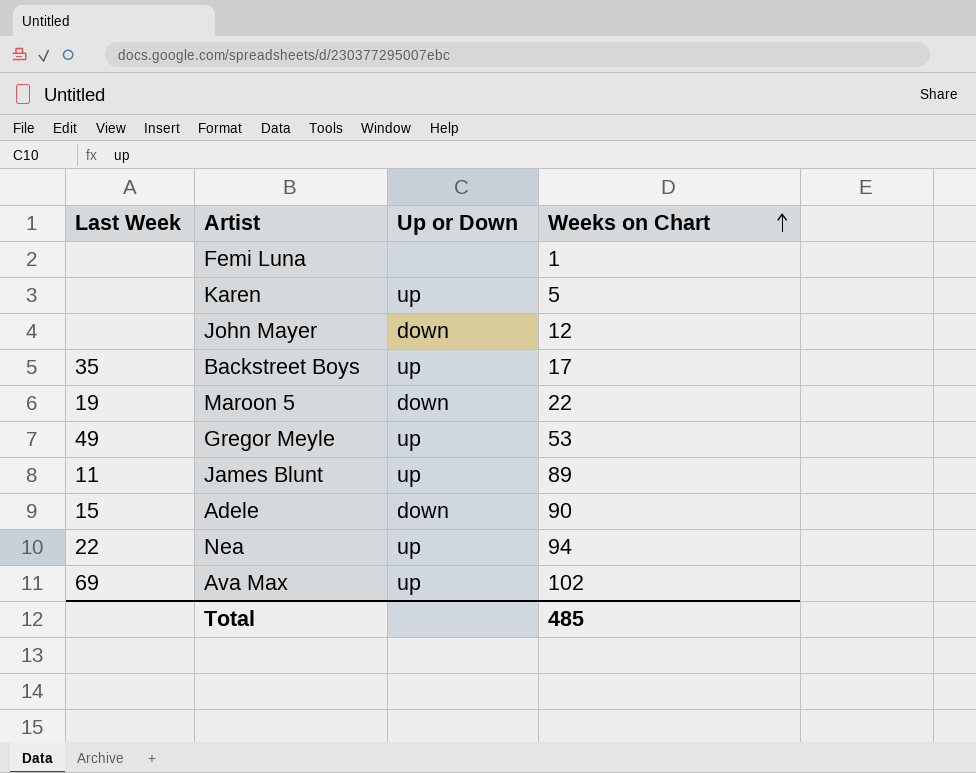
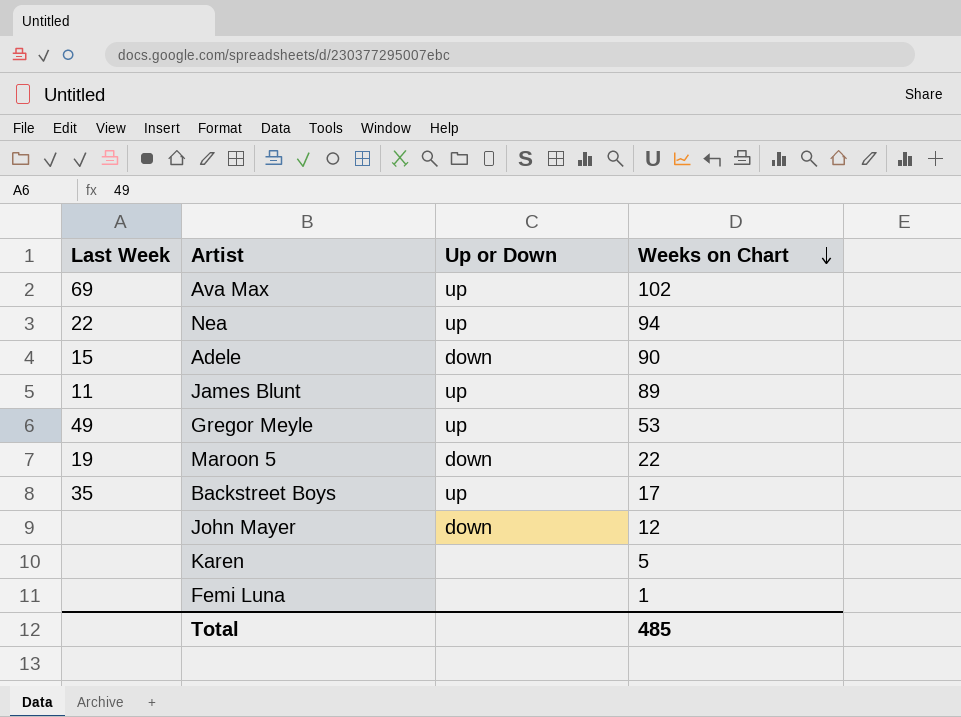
row order: Weeks on Chart ascending -> Weeks on Chart descending
Karen | Up or Down: up -> none

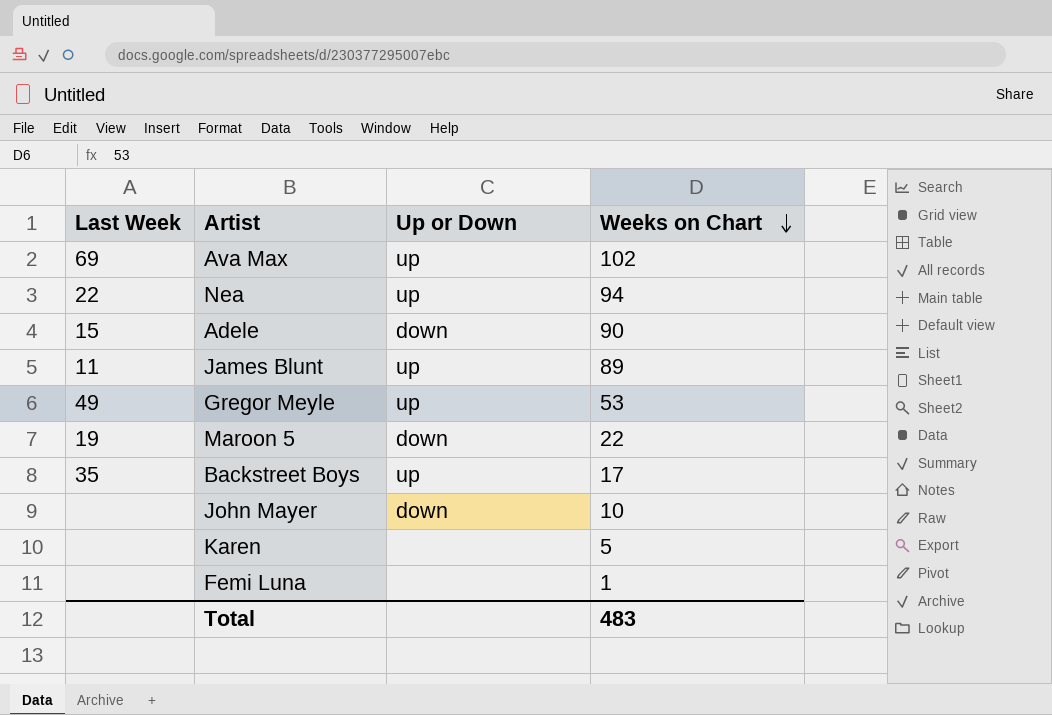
John Mayer | Weeks on Chart: 12 -> 10
Total | Weeks on Chart: 485 -> 483

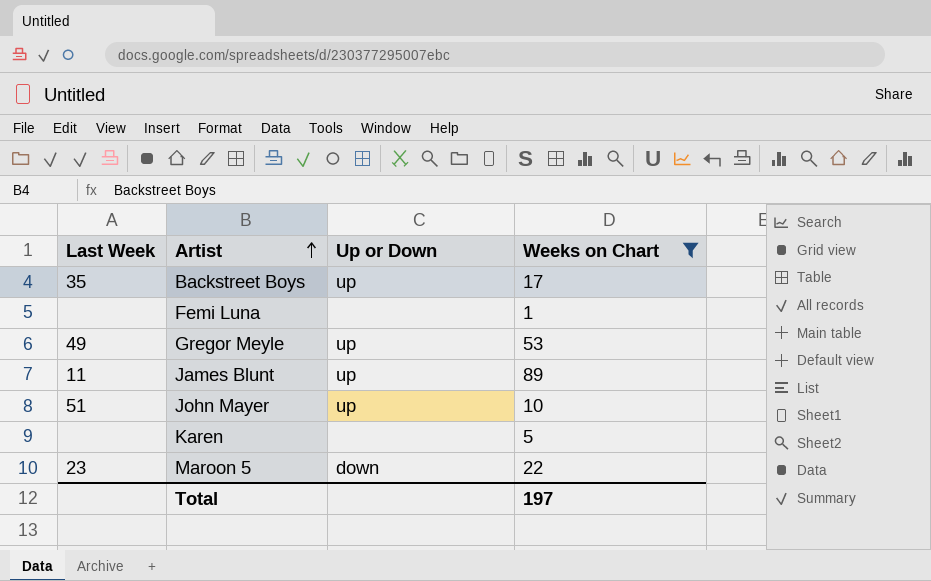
filter: none -> Weeks on Chart <= 89
row order: Weeks on Chart descending -> Artist ascending
John Mayer | Last Week: none -> 51
John Mayer | Up or Down: down -> up
Maroon 5 | Last Week: 19 -> 23
Total | Weeks on Chart: 483 -> 197

